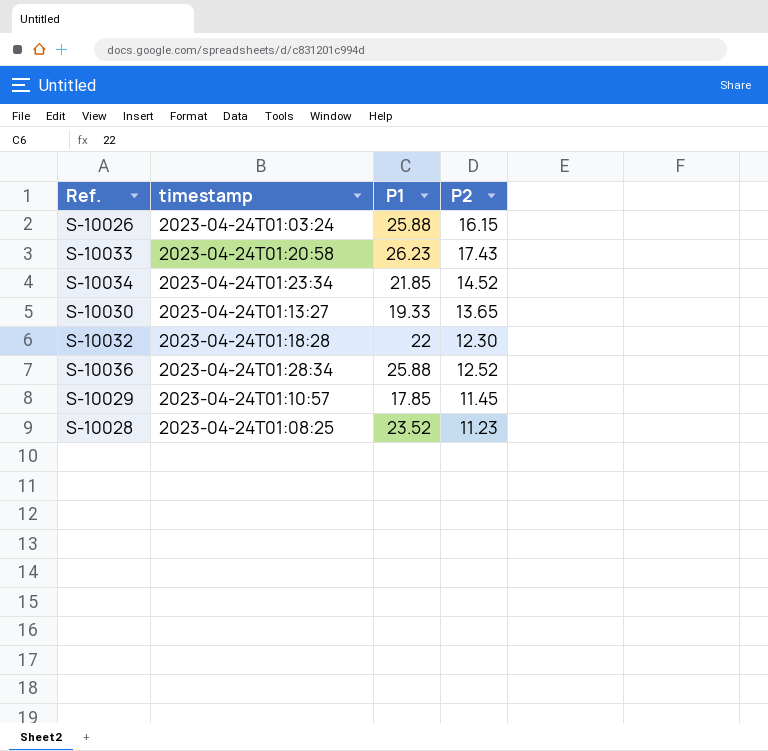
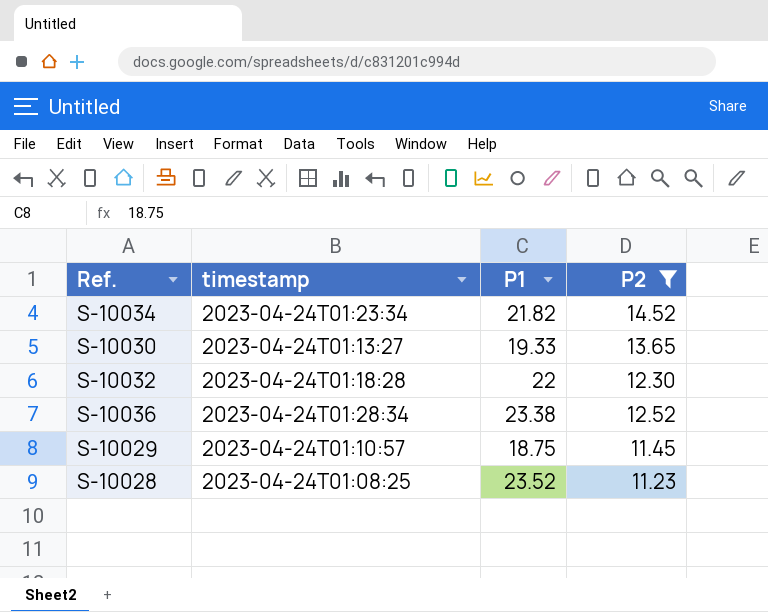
filter: none -> P2 <= 14.52
S-10034 | P1: 21.85 -> 21.82
S-10036 | P1: 25.88 -> 23.38
S-10029 | P1: 17.85 -> 18.75

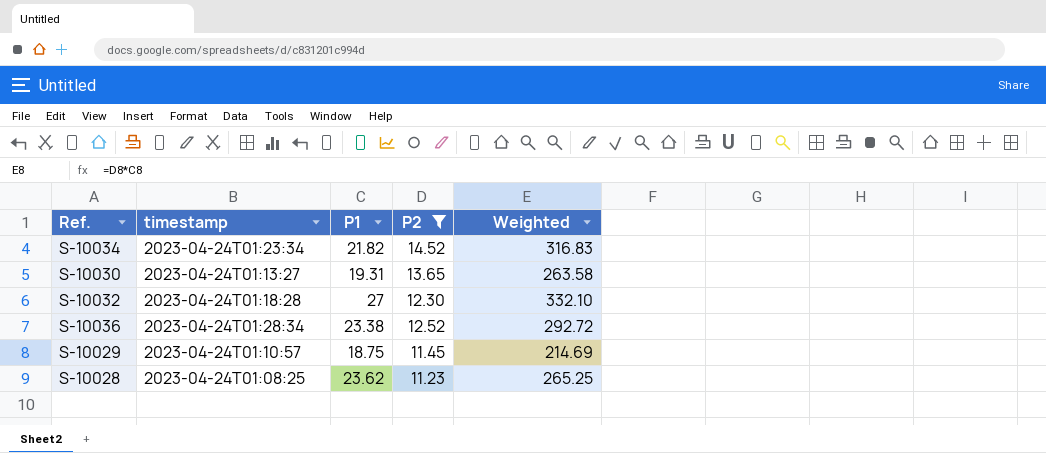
column Weighted | formula: none -> [P1] * [P2]
S-10030 | P1: 19.33 -> 19.31
S-10032 | P1: 22 -> 27
S-10028 | P1: 23.52 -> 23.62

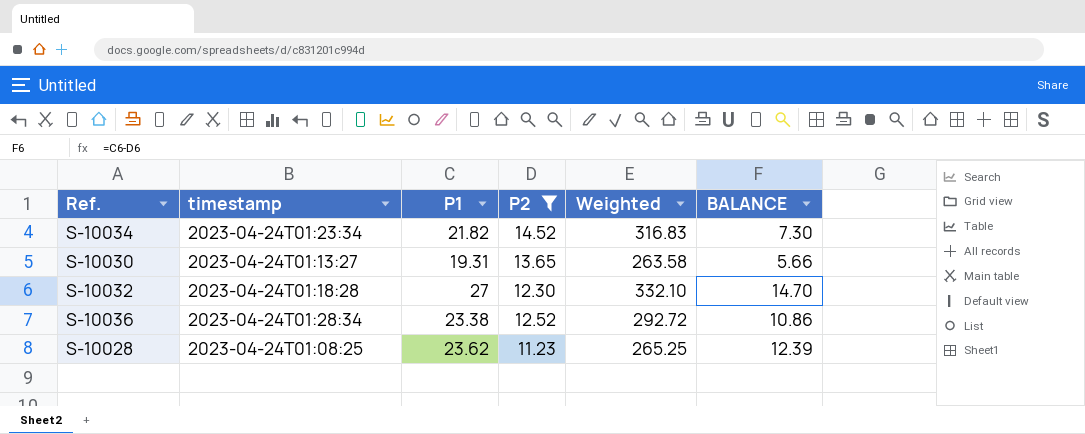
column BALANCE | formula: none -> [P1] - [P2]
row S-10029: 2023-04-24T01:10:57 | 18.75 | 11.45 | 214.69 -> none

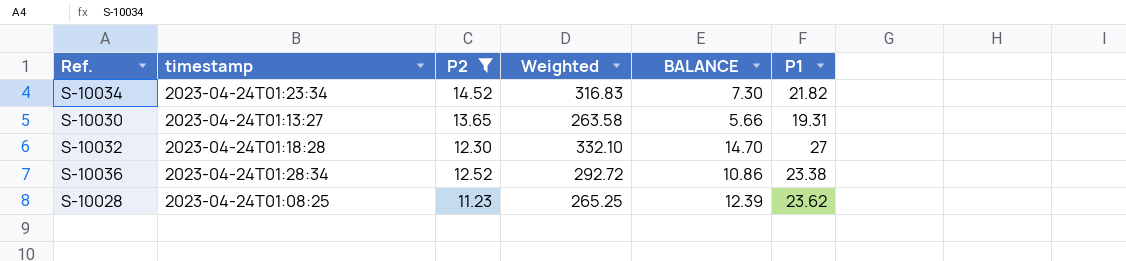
column P1 | position: 3 -> 6

